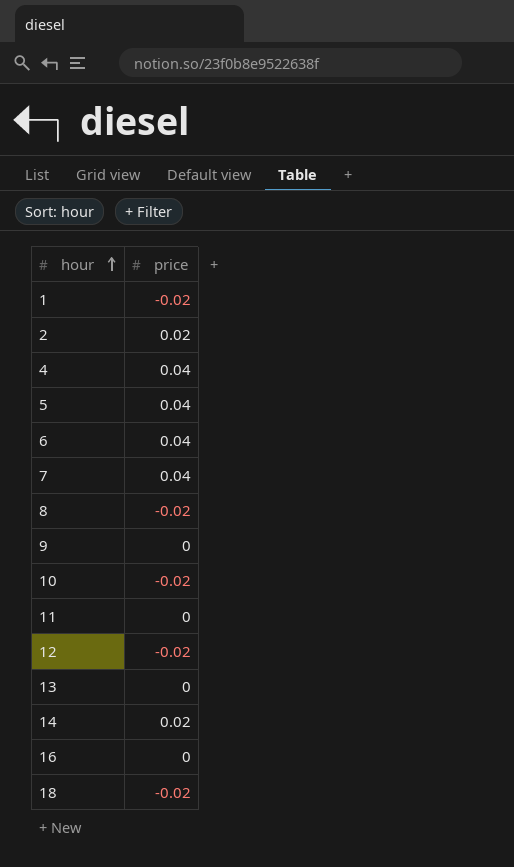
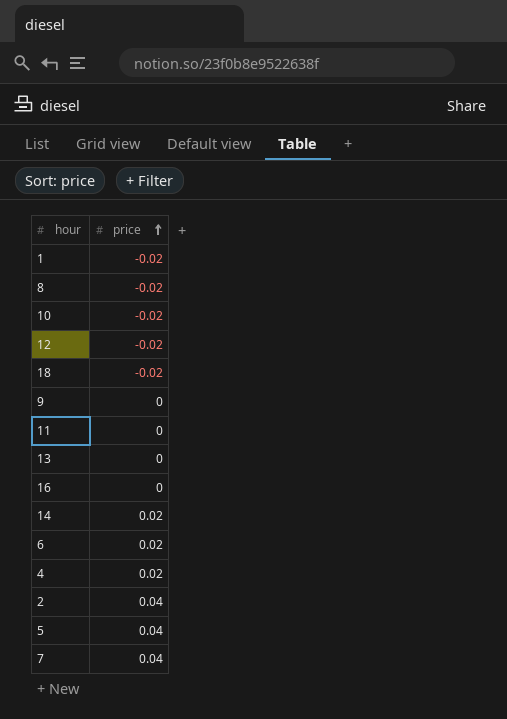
row order: hour ascending -> price ascending
6 | price: 0.04 -> 0.02
4 | price: 0.04 -> 0.02
2 | price: 0.02 -> 0.04

